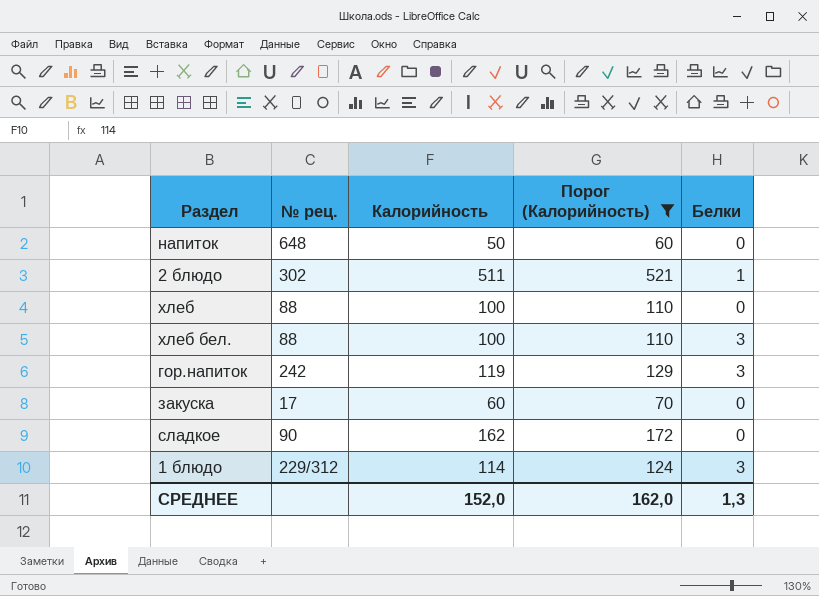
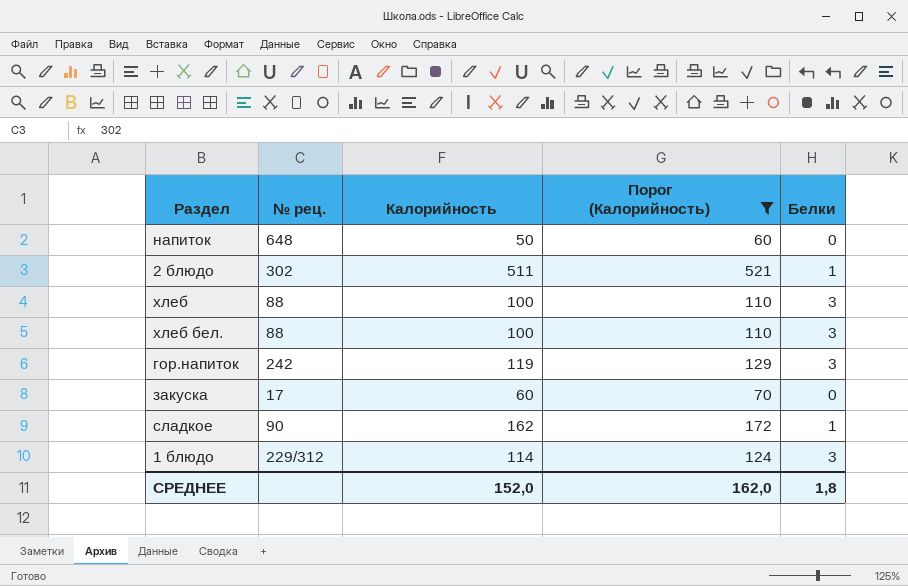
хлеб | Белки: 0 -> 3
сладкое | Белки: 0 -> 1
СРЕДНЕЕ | Белки: 1,3 -> 1,8

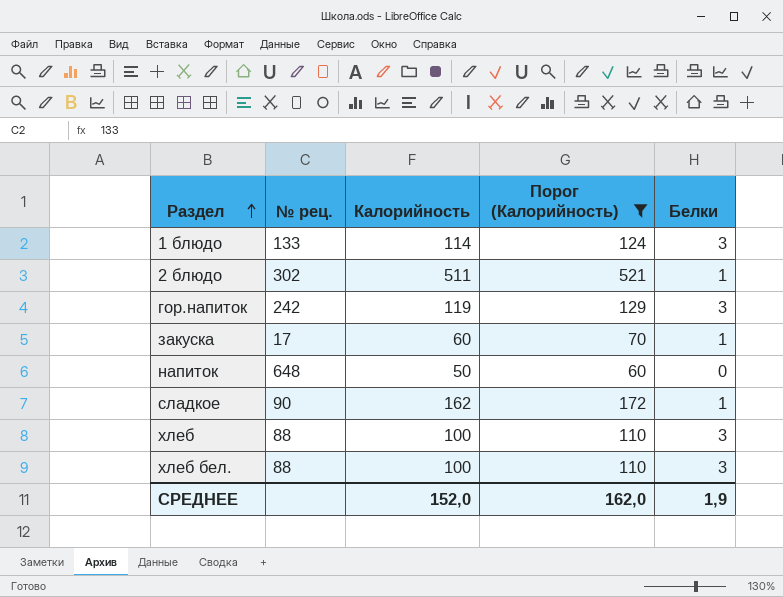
row order: none -> Раздел ascending
1 блюдо | № рец.: 229/312 -> 133
закуска | Белки: 0 -> 1
СРЕДНЕЕ | Белки: 1,8 -> 1,9

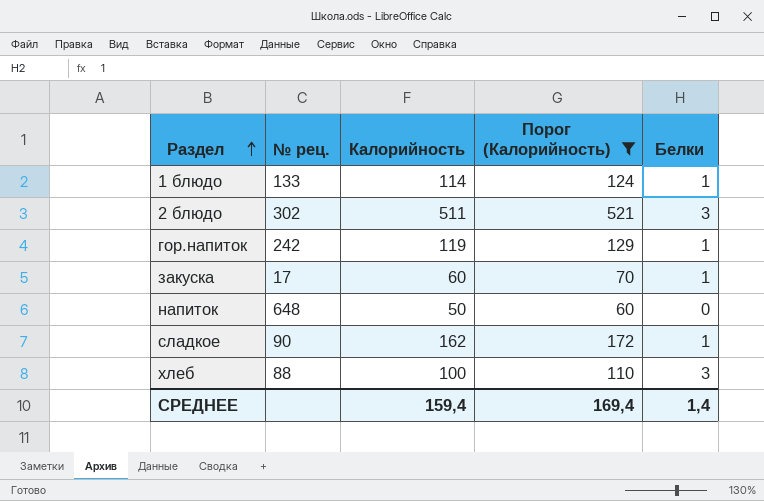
row хлеб бел.: 88 | 100 | 110 | 3 -> none
1 блюдо | Белки: 3 -> 1
2 блюдо | Белки: 1 -> 3
гор.напиток | Белки: 3 -> 1
СРЕДНЕЕ | Калорийность: 152,0 -> 159,4
СРЕДНЕЕ | Порог (Калорийность): 162,0 -> 169,4
СРЕДНЕЕ | Белки: 1,9 -> 1,4

